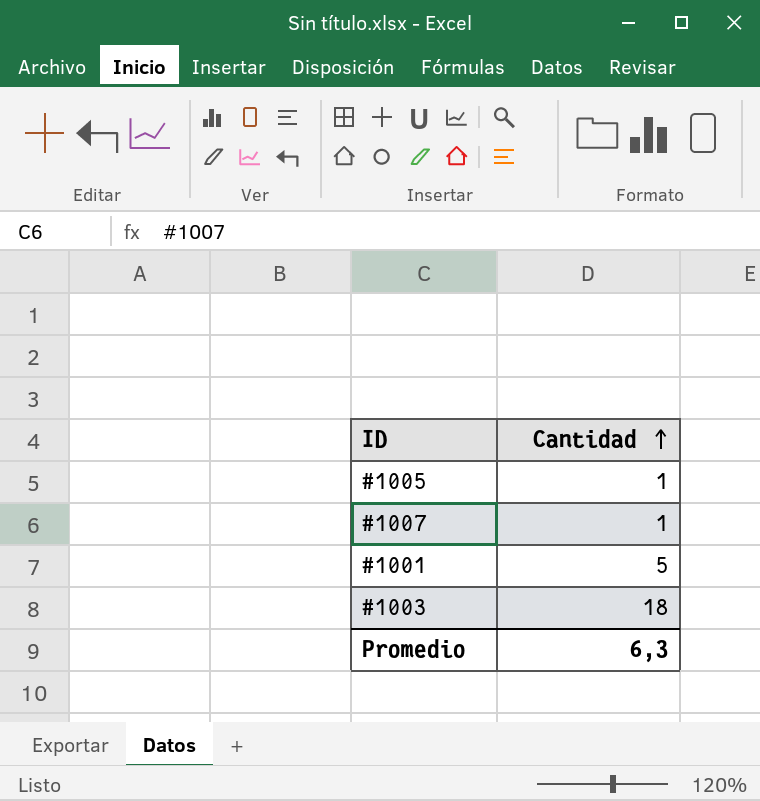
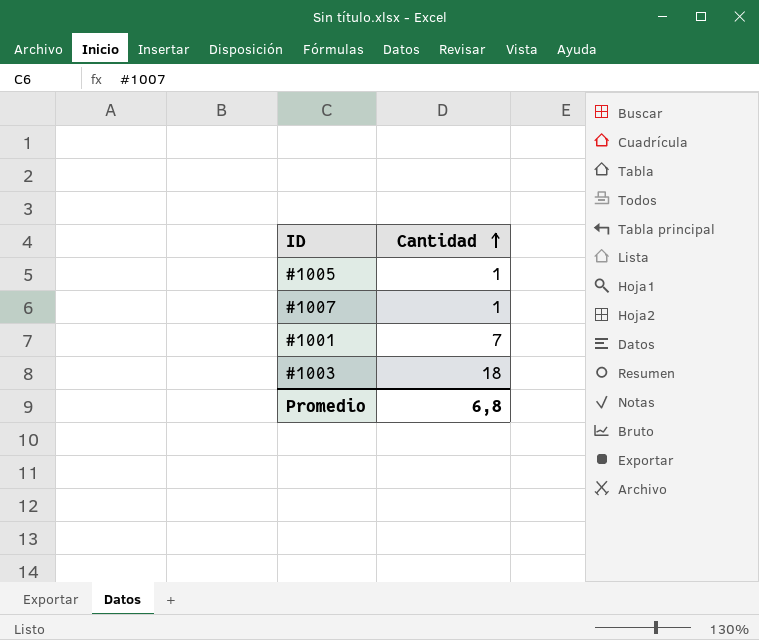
#1001 | Cantidad: 5 -> 7
Promedio | Cantidad: 6,3 -> 6,8

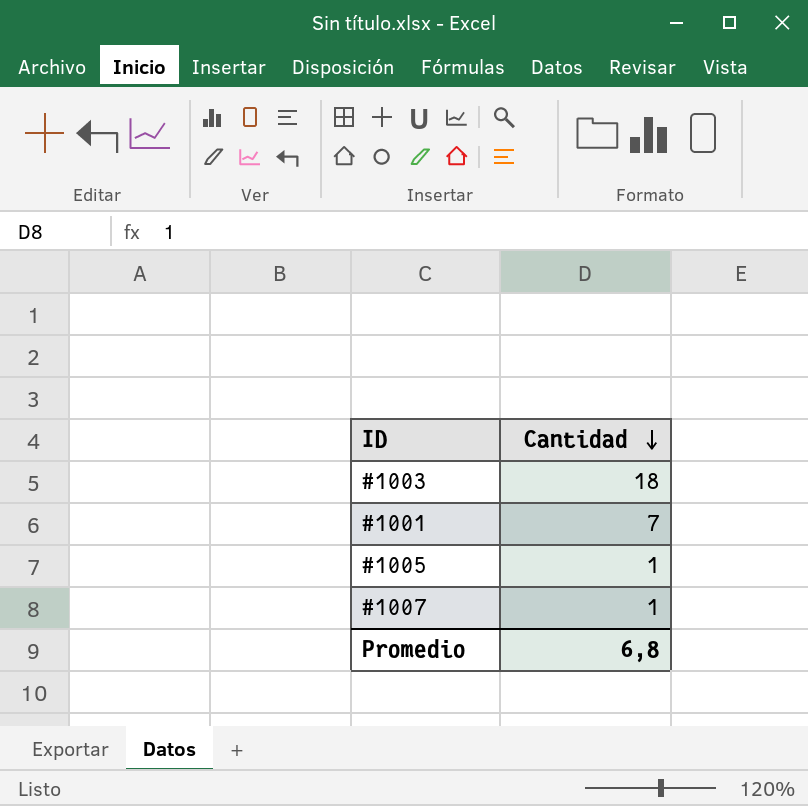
row order: Cantidad ascending -> Cantidad descending

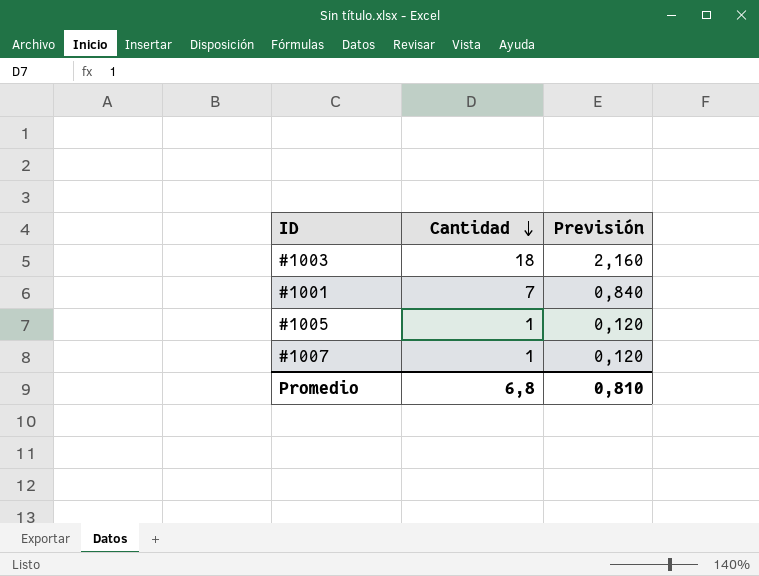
column Previsión | formula: none -> [Cantidad] * 0,12

